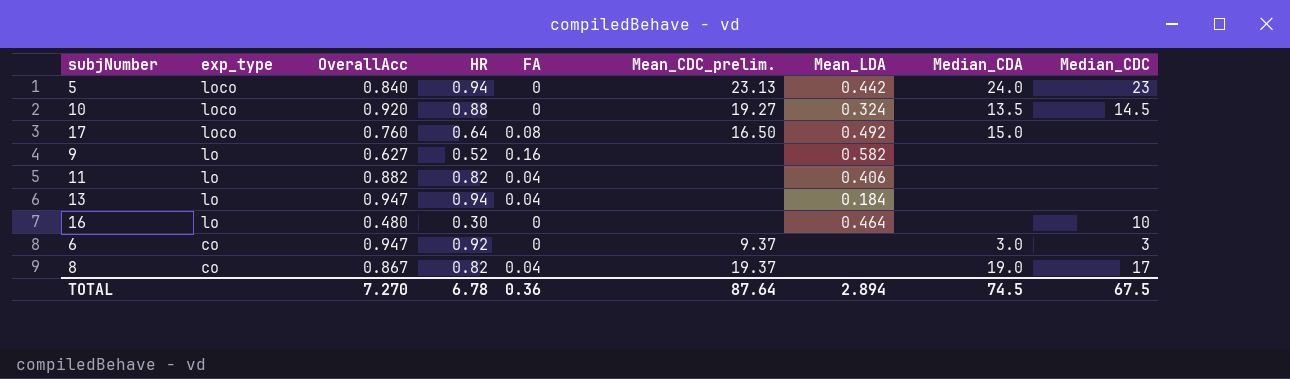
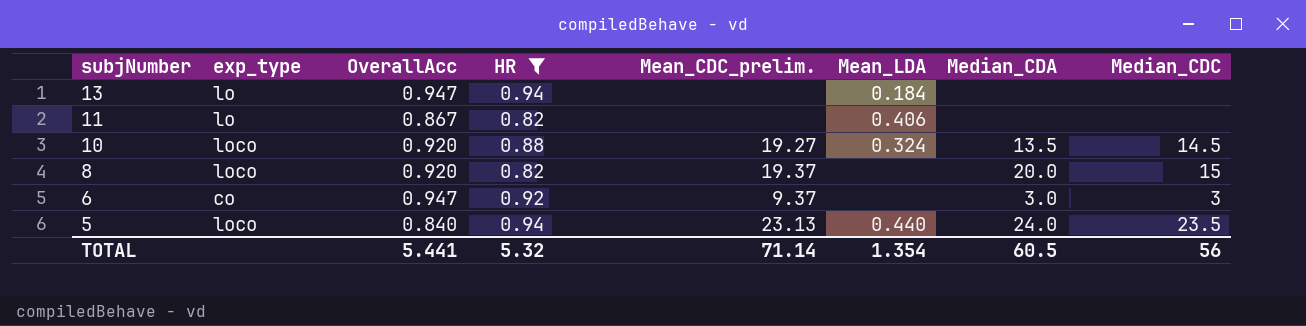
filter: none -> HR >= 0.82
row order: exp_type descending -> subjNumber descending
column FA | position: 5 -> none
11 | OverallAcc: 0.882 -> 0.867
8 | exp_type: co -> loco
8 | OverallAcc: 0.867 -> 0.920
8 | Median_CDA: 19.0 -> 20.0
8 | Median_CDC: 17 -> 15
5 | Mean_LDA: 0.442 -> 0.440
5 | Median_CDC: 23 -> 23.5
TOTAL | OverallAcc: 7.270 -> 5.441
TOTAL | HR: 6.78 -> 5.32
TOTAL | Mean_CDC_prelim.: 87.64 -> 71.14
TOTAL | Mean_LDA: 2.894 -> 1.354
TOTAL | Median_CDA: 74.5 -> 60.5
TOTAL | Median_CDC: 67.5 -> 56

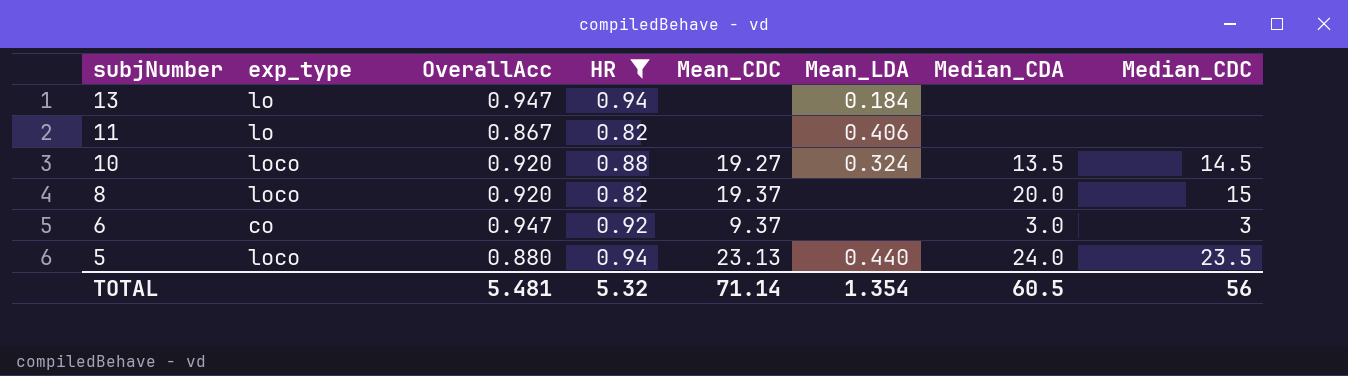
column name: Mean_CDC_prelim. -> Mean_CDC
5 | OverallAcc: 0.840 -> 0.880
TOTAL | OverallAcc: 5.441 -> 5.481

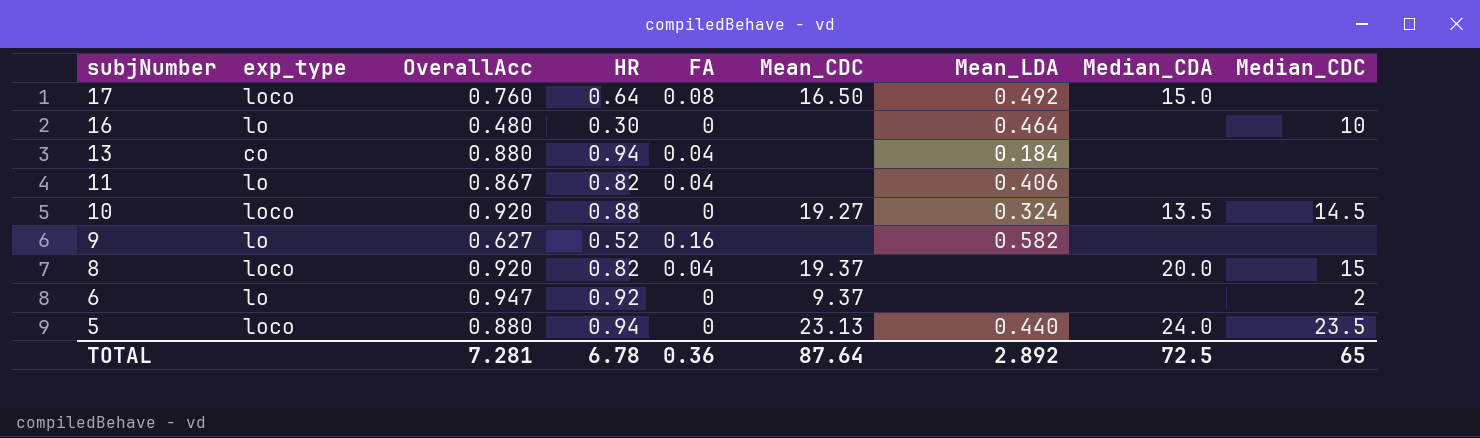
filter: HR >= 0.82 -> none
column FA | position: none -> 5
13 | exp_type: lo -> co
13 | OverallAcc: 0.947 -> 0.880
6 | exp_type: co -> lo
6 | Median_CDA: 3.0 -> none
6 | Median_CDC: 3 -> 2
TOTAL | OverallAcc: 5.481 -> 7.281
TOTAL | HR: 5.32 -> 6.78
TOTAL | Mean_CDC: 71.14 -> 87.64
TOTAL | Mean_LDA: 1.354 -> 2.892
TOTAL | Median_CDA: 60.5 -> 72.5
TOTAL | Median_CDC: 56 -> 65

